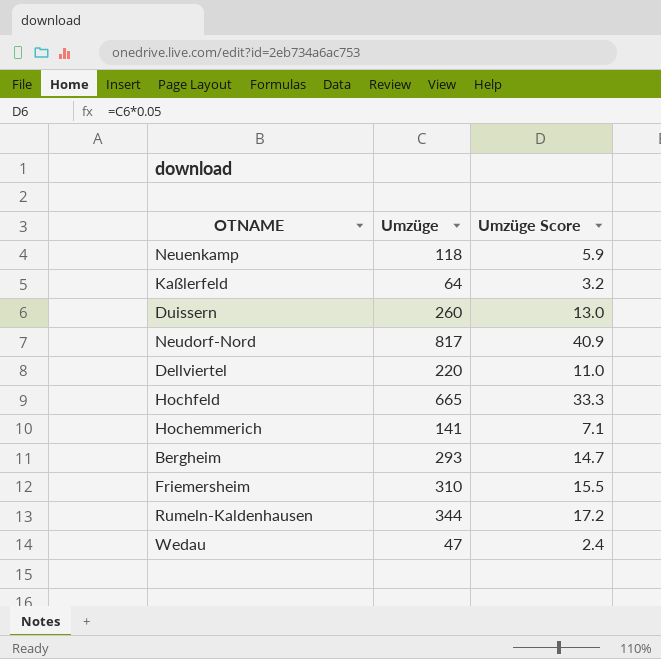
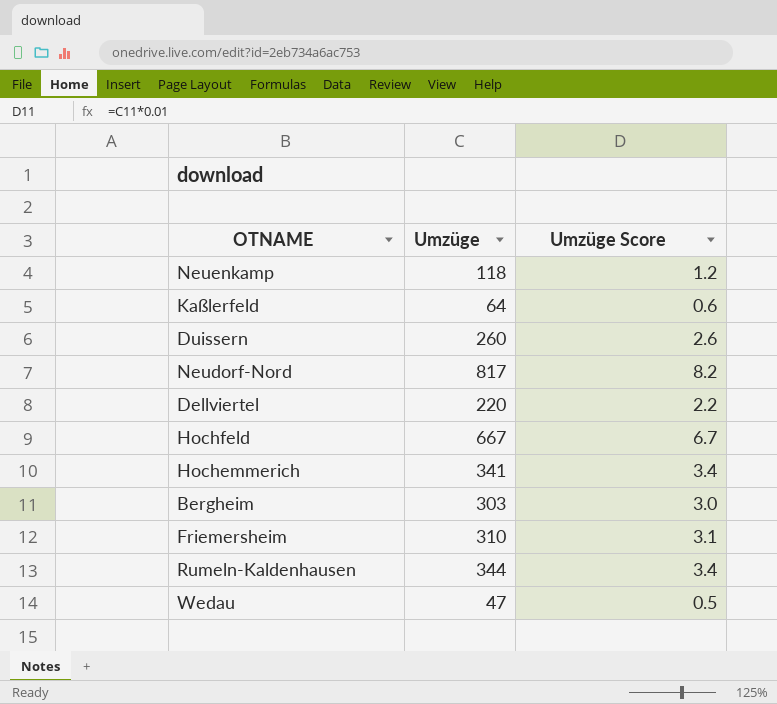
column Umzüge Score | formula: [Umzüge] * 0.05 -> [Umzüge] * 0.01
Hochfeld | Umzüge: 665 -> 667
Hochemmerich | Umzüge: 141 -> 341
Bergheim | Umzüge: 293 -> 303

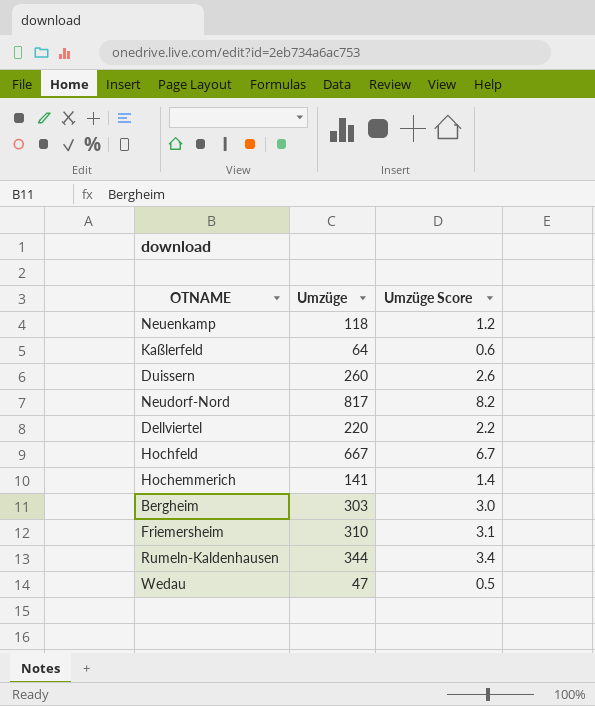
Hochemmerich | Umzüge: 341 -> 141
Hochemmerich | Umzüge Score: 3.4 -> 1.4

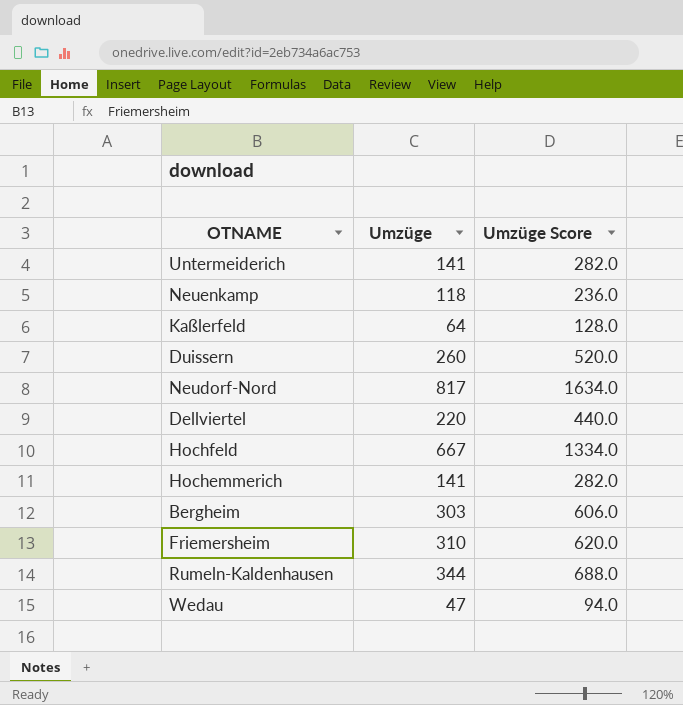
column Umzüge Score | formula: [Umzüge] * 0.01 -> [Umzüge] * 2
row Untermeiderich: none -> 141 | 282.0

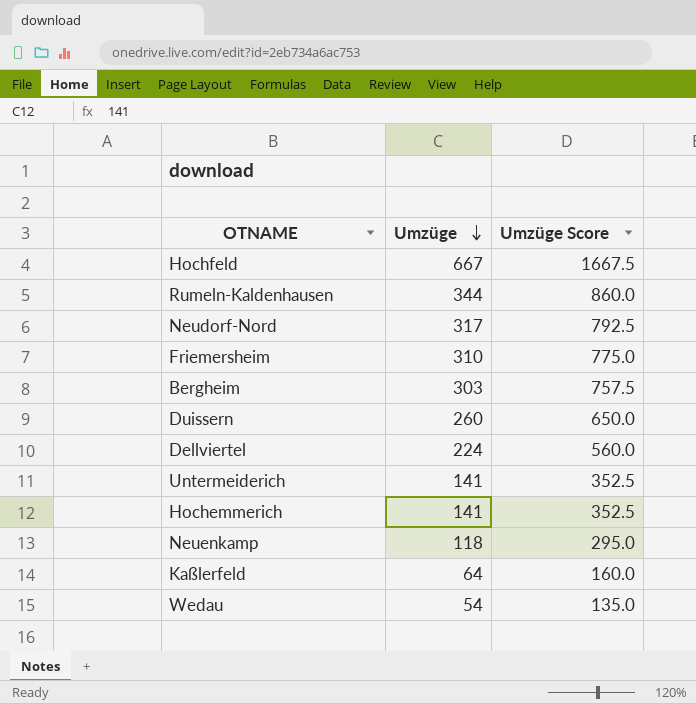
row order: none -> Umzüge descending
column Umzüge Score | formula: [Umzüge] * 2 -> [Umzüge] * 2.5
Neudorf-Nord | Umzüge: 817 -> 317
Dellviertel | Umzüge: 220 -> 224
Wedau | Umzüge: 47 -> 54

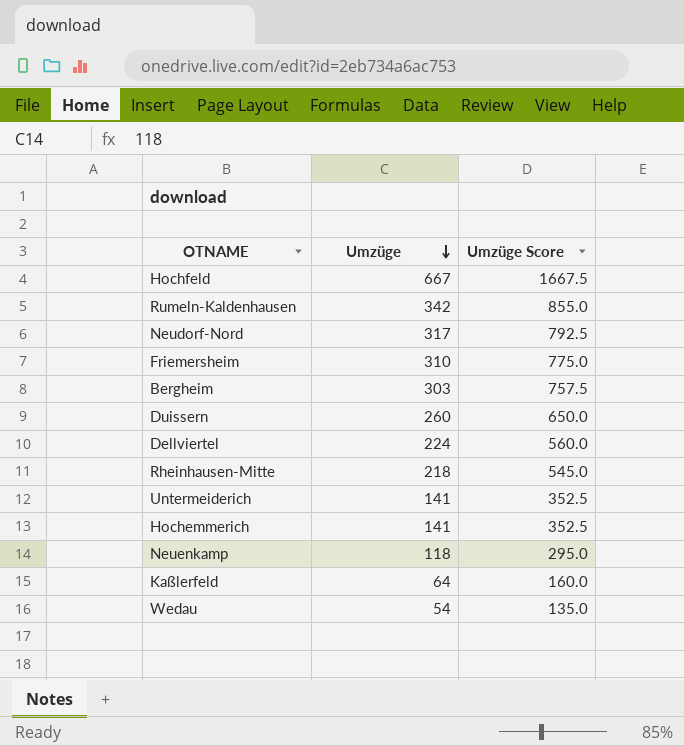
Rumeln-Kaldenhausen | Umzüge: 344 -> 342
Rumeln-Kaldenhausen | Umzüge Score: 860.0 -> 855.0
row Rheinhausen-Mitte: none -> 218 | 545.0

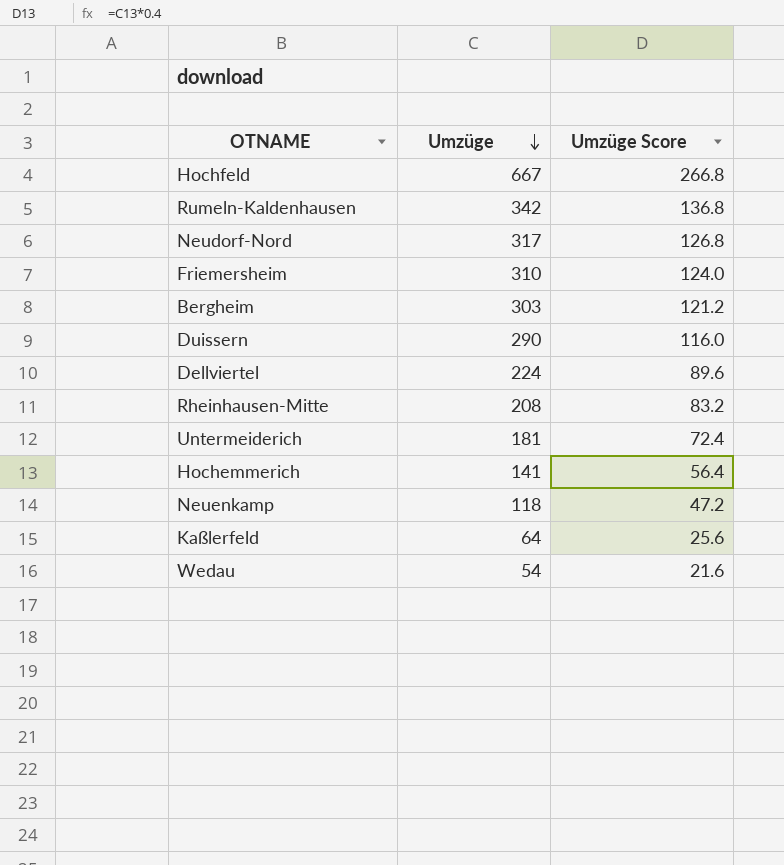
column Umzüge Score | formula: [Umzüge] * 2.5 -> [Umzüge] * 0.4
Duissern | Umzüge: 260 -> 290
Rheinhausen-Mitte | Umzüge: 218 -> 208
Untermeiderich | Umzüge: 141 -> 181

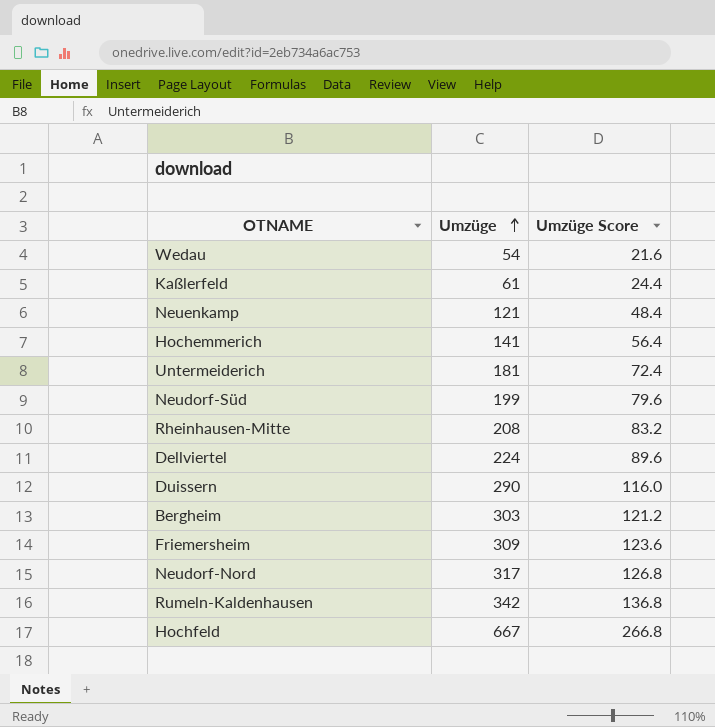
row order: Umzüge descending -> Umzüge ascending
Kaßlerfeld | Umzüge: 64 -> 61
Kaßlerfeld | Umzüge Score: 25.6 -> 24.4
Neuenkamp | Umzüge: 118 -> 121
Neuenkamp | Umzüge Score: 47.2 -> 48.4
row Neudorf-Süd: none -> 199 | 79.6
Friemersheim | Umzüge: 310 -> 309
Friemersheim | Umzüge Score: 124.0 -> 123.6

